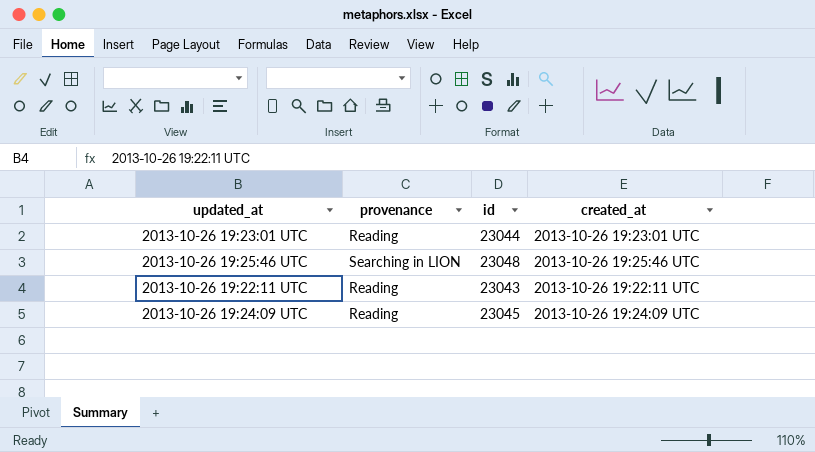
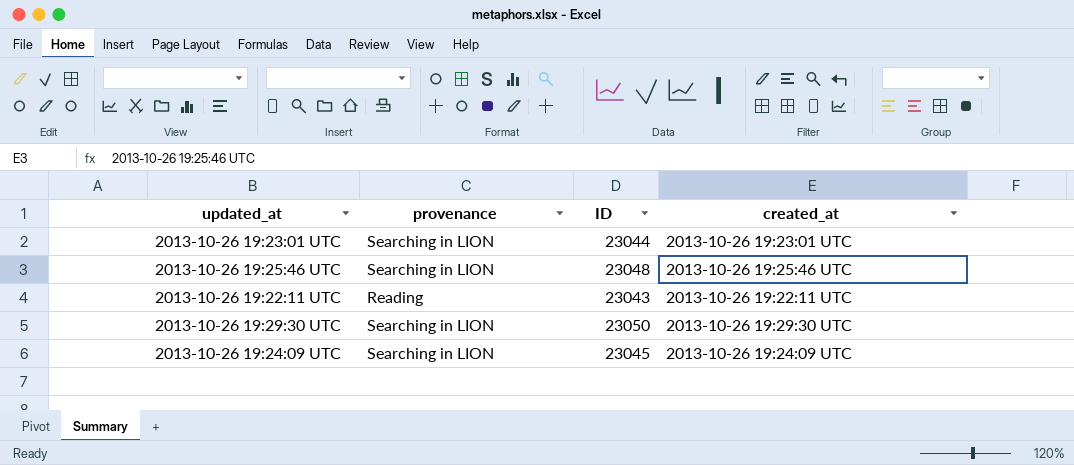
column name: id -> ID
2013-10-26 19:23:01 UTC | provenance: Reading -> Searching in LION
row 2013-10-26 19:29:30 UTC: none -> Searching in LION | 23050 | 2013-10-26 19:29:30 UTC
2013-10-26 19:24:09 UTC | provenance: Reading -> Searching in LION

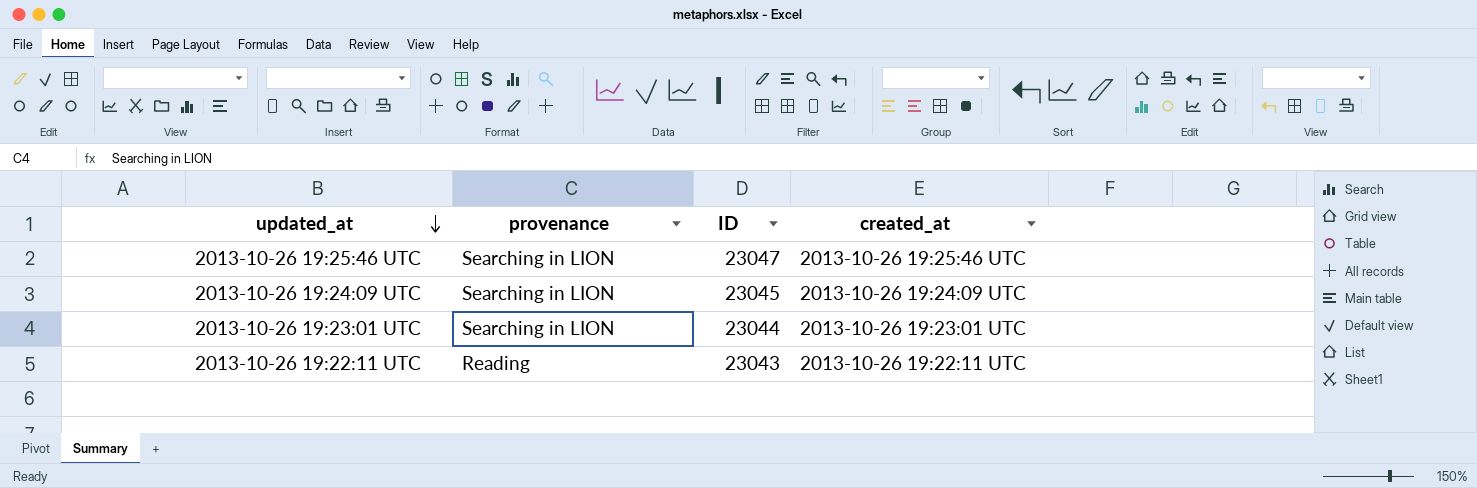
row order: none -> updated_at descending
row 2013-10-26 19:29:30 UTC: Searching in LION | 23050 | 2013-10-26 19:29:30 UTC -> none
2013-10-26 19:25:46 UTC | ID: 23048 -> 23047

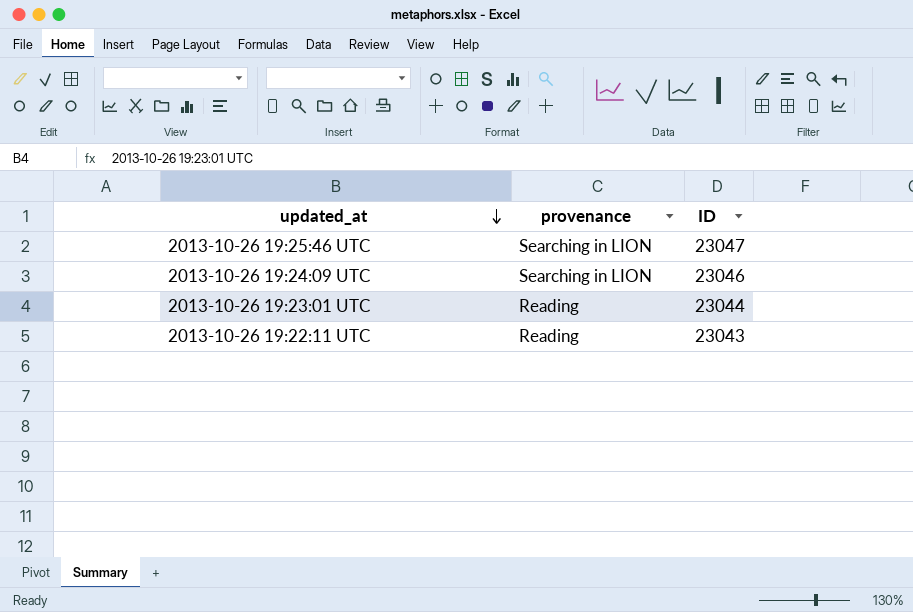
column created_at | position: 4 -> none
2013-10-26 19:24:09 UTC | ID: 23045 -> 23046
2013-10-26 19:23:01 UTC | provenance: Searching in LION -> Reading

